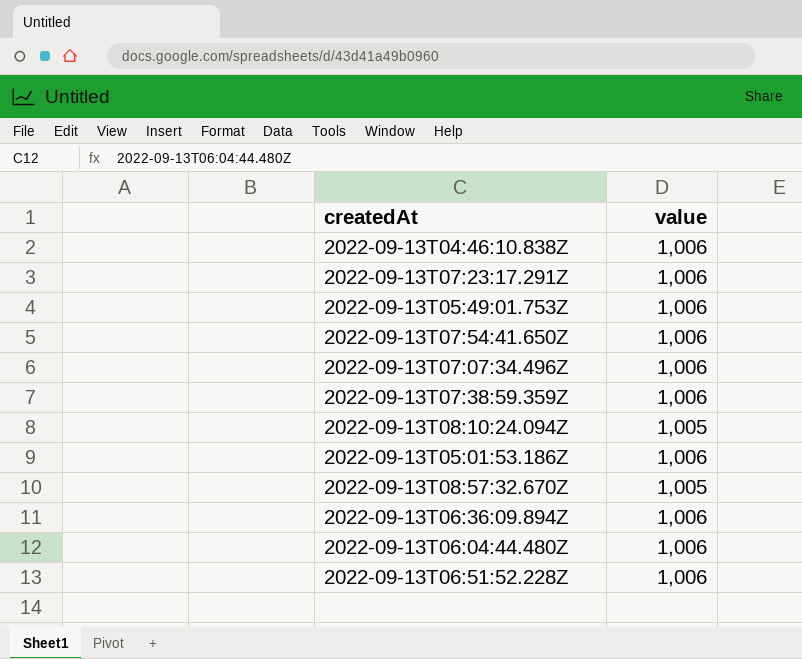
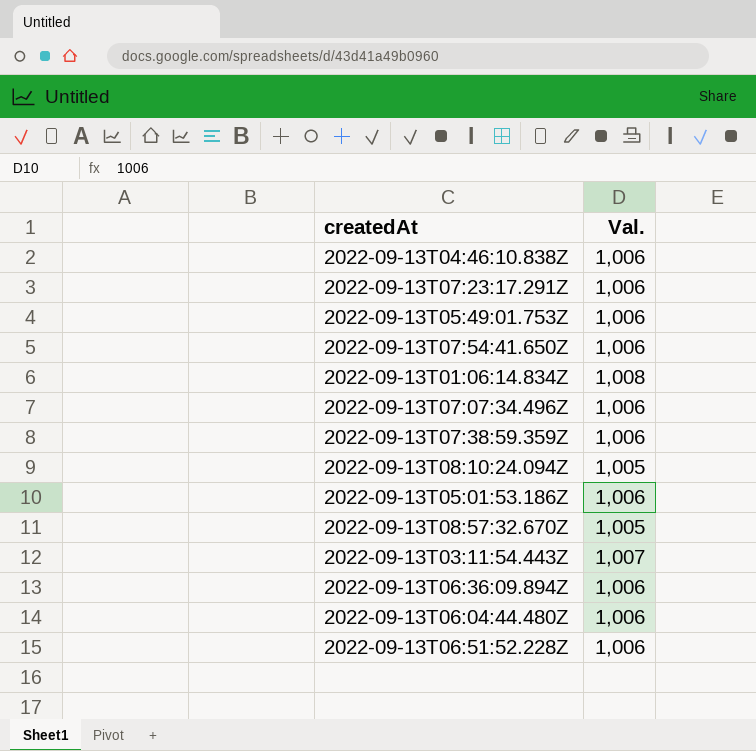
column name: value -> Val.
row 2022-09-13T01:06:14.834Z: none -> 1,008
row 2022-09-13T03:11:54.443Z: none -> 1,007

